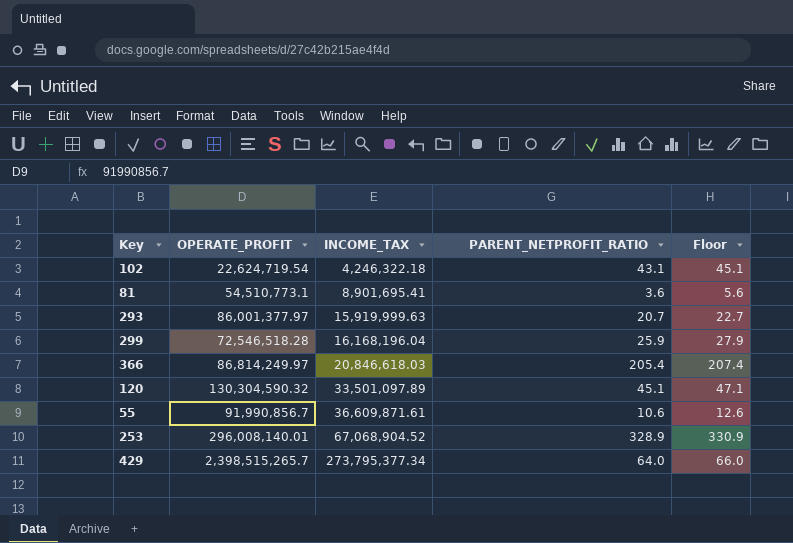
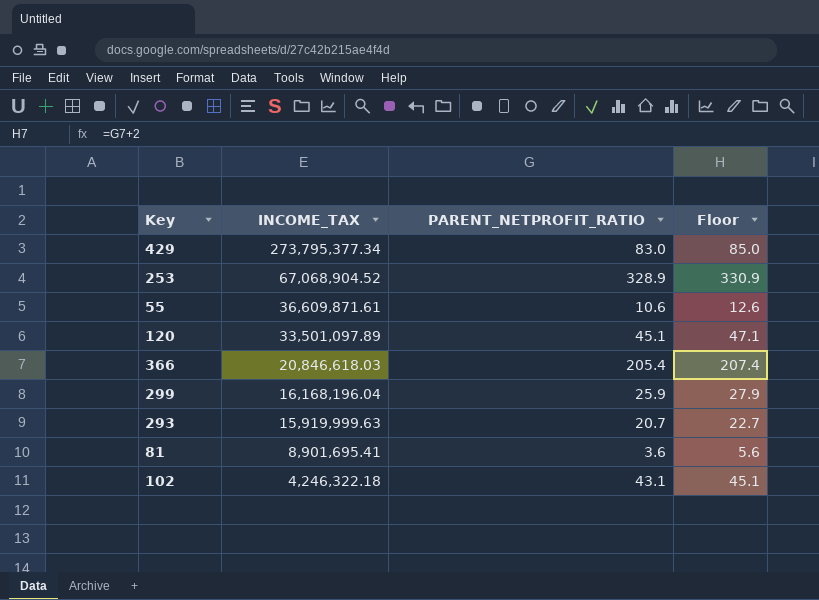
row order: INCOME_TAX ascending -> INCOME_TAX descending
column OPERATE_PROFIT | position: 2 -> none
429 | PARENT_NETPROFIT_RATIO: 64.0 -> 83.0
429 | Floor: 66.0 -> 85.0

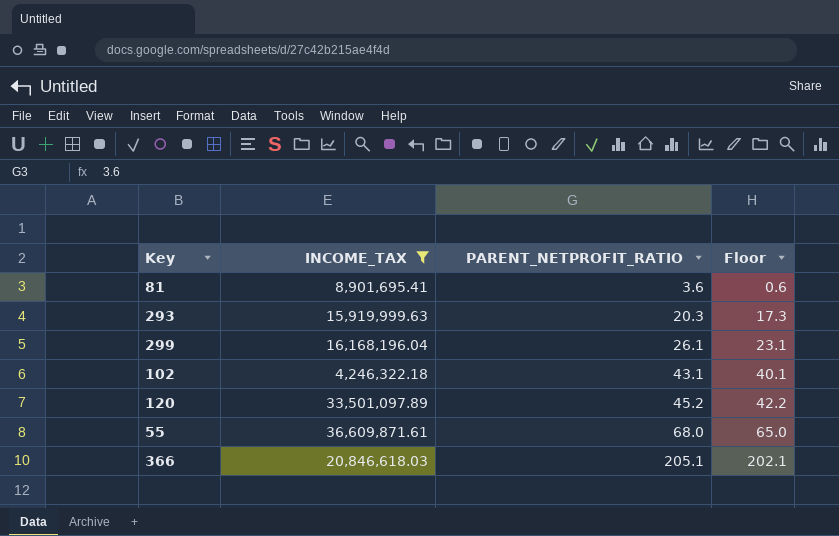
filter: none -> INCOME_TAX <= 36,609,871.61
row order: INCOME_TAX descending -> PARENT_NETPROFIT_RATIO ascending
column Floor | formula: [PARENT_NETPROFIT_RATIO] + 2 -> [PARENT_NETPROFIT_RATIO] - 3
293 | PARENT_NETPROFIT_RATIO: 20.7 -> 20.3
299 | PARENT_NETPROFIT_RATIO: 25.9 -> 26.1
120 | PARENT_NETPROFIT_RATIO: 45.1 -> 45.2
55 | PARENT_NETPROFIT_RATIO: 10.6 -> 68.0
366 | PARENT_NETPROFIT_RATIO: 205.4 -> 205.1

